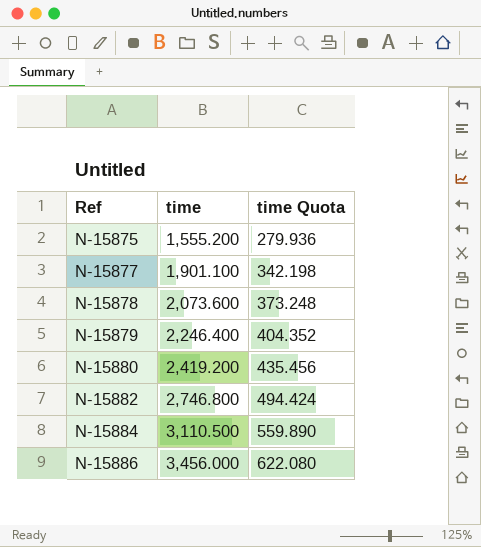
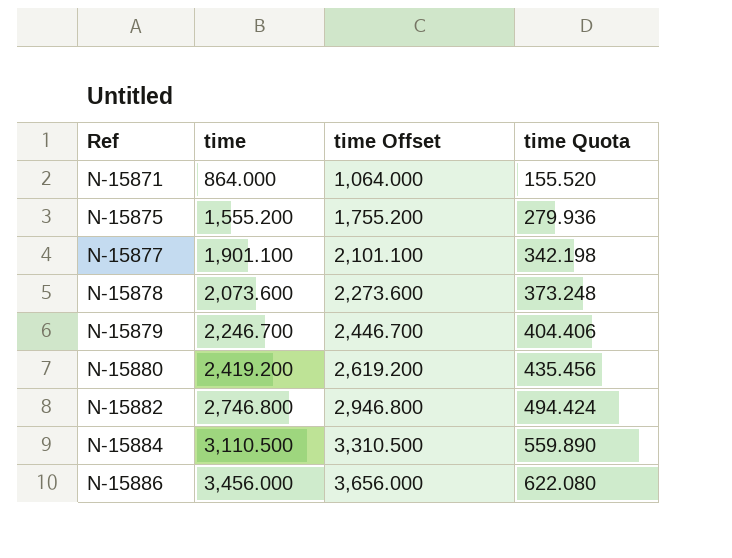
column time Offset | formula: none -> [time] + 200
row N-15871: none -> 864.000 | 1,064.000 | 155.520
N-15879 | time: 2,246.400 -> 2,246.700
N-15879 | time Quota: 404.352 -> 404.406

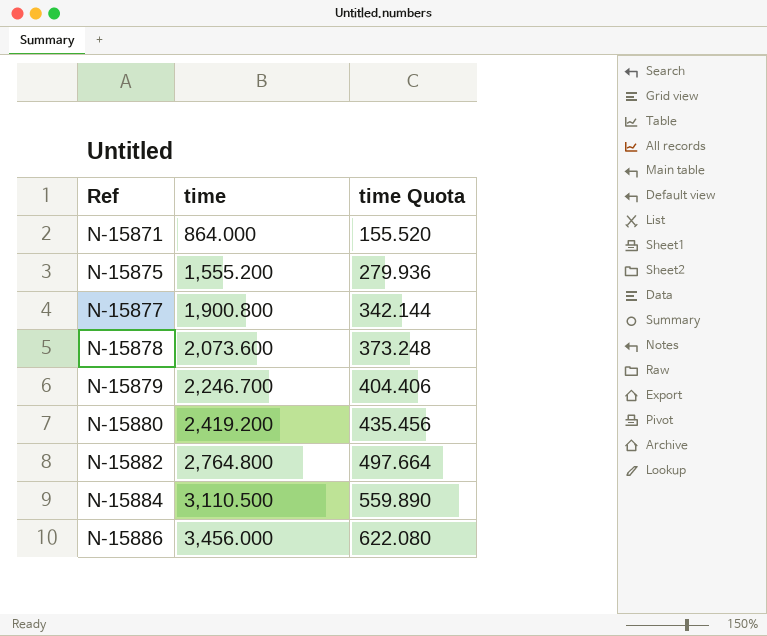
column time Offset | formula: [time] + 200 -> none
N-15877 | time: 1,901.100 -> 1,900.800
N-15877 | time Quota: 342.198 -> 342.144
N-15882 | time: 2,746.800 -> 2,764.800
N-15882 | time Quota: 494.424 -> 497.664

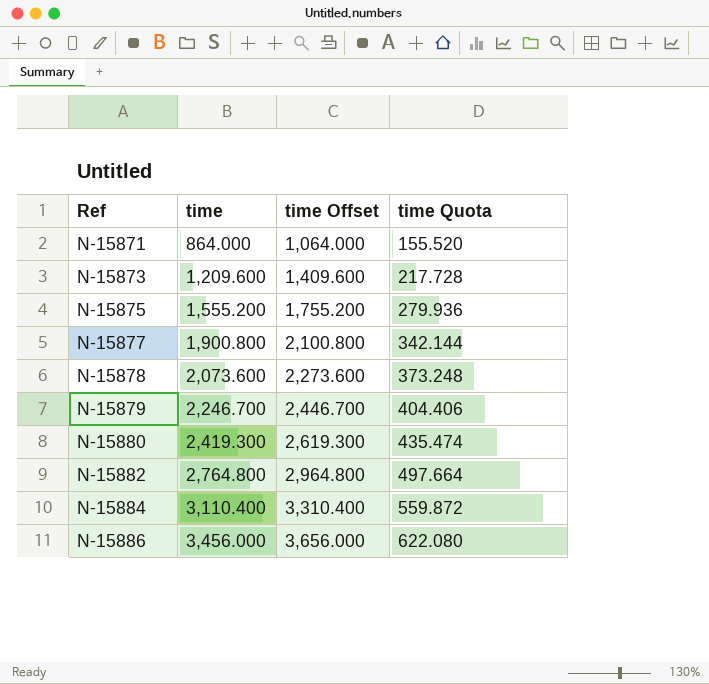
column time Offset | formula: none -> [time] + 200
row N-15873: none -> 1,209.600 | 1,409.600 | 217.728
N-15880 | time: 2,419.200 -> 2,419.300
N-15880 | time Quota: 435.456 -> 435.474
N-15884 | time: 3,110.500 -> 3,110.400
N-15884 | time Quota: 559.890 -> 559.872

